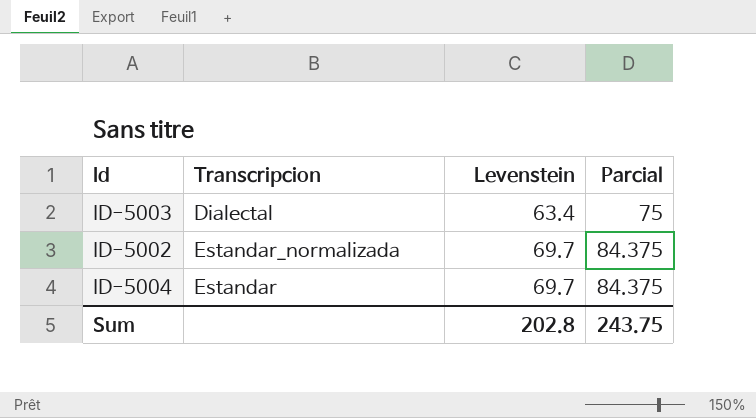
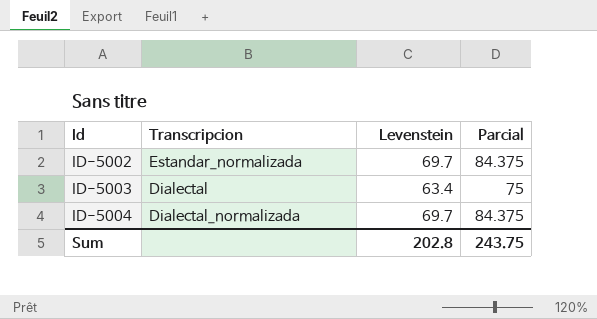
row order: Levenstein ascending -> Id ascending
ID-5004 | Transcripcion: Estandar -> Dialectal_normalizada

